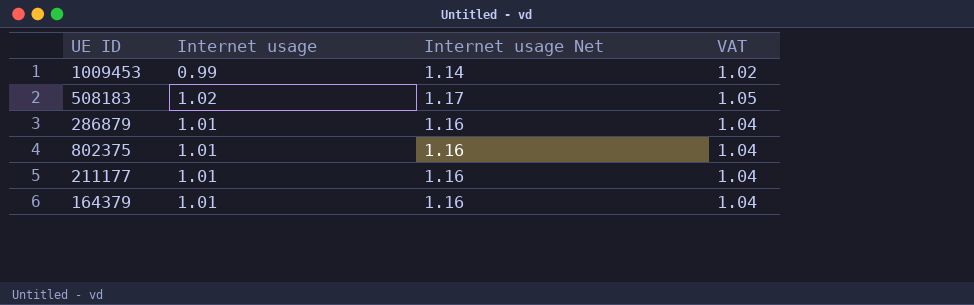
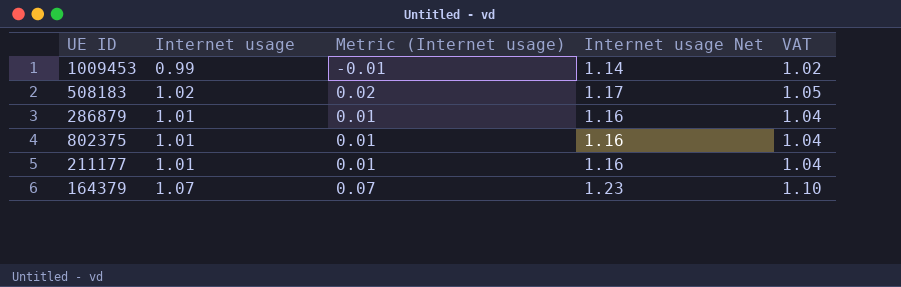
column Metric (Internet usage) | formula: none -> [Internet usage] - 1
164379 | Internet usage: 1.01 -> 1.07
164379 | Internet usage Net: 1.16 -> 1.23
164379 | VAT: 1.04 -> 1.10

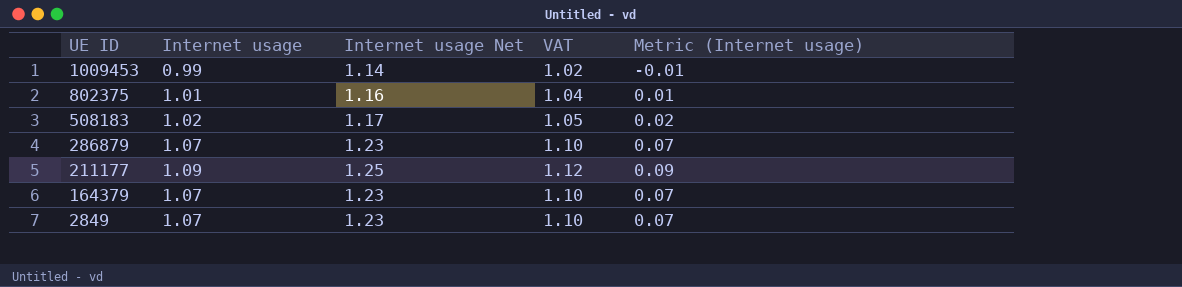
row order: none -> UE ID descending
column Metric (Internet usage) | position: 3 -> 5
286879 | Internet usage: 1.01 -> 1.07
286879 | Internet usage Net: 1.16 -> 1.23
286879 | VAT: 1.04 -> 1.10
286879 | Metric (Internet usage): 0.01 -> 0.07
211177 | Internet usage: 1.01 -> 1.09
211177 | Internet usage Net: 1.16 -> 1.25
211177 | VAT: 1.04 -> 1.12
211177 | Metric (Internet usage): 0.01 -> 0.09
row 2849: none -> 1.07 | 1.23 | 1.10 | 0.07

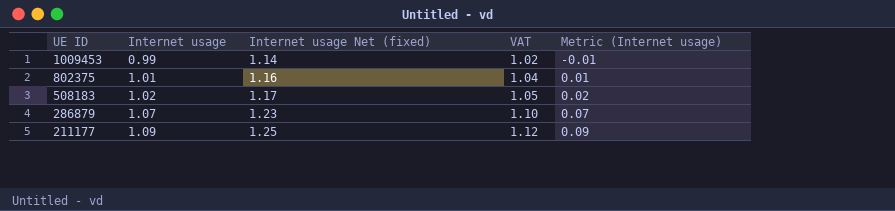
column name: Internet usage Net -> Internet usage Net (fixed)
row 164379: 1.07 | 1.23 | 1.10 | 0.07 -> none
row 2849: 1.07 | 1.23 | 1.10 | 0.07 -> none

